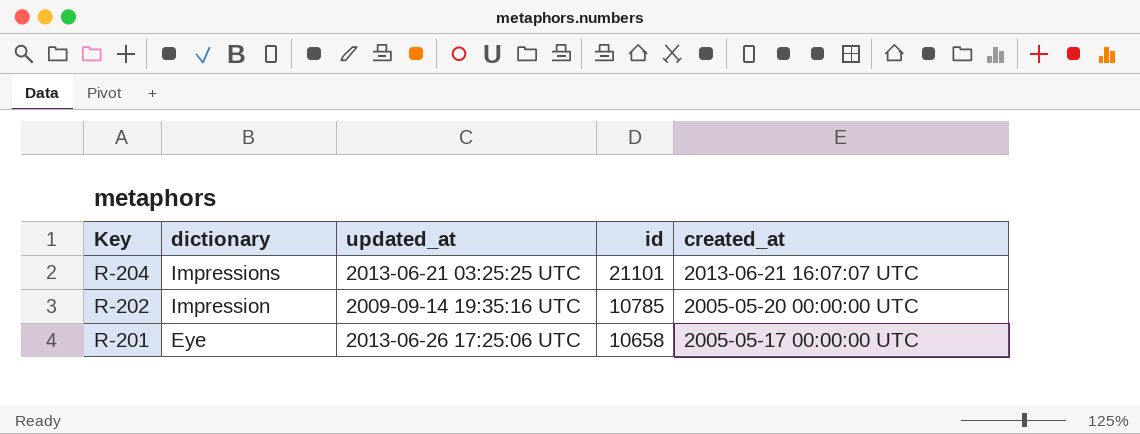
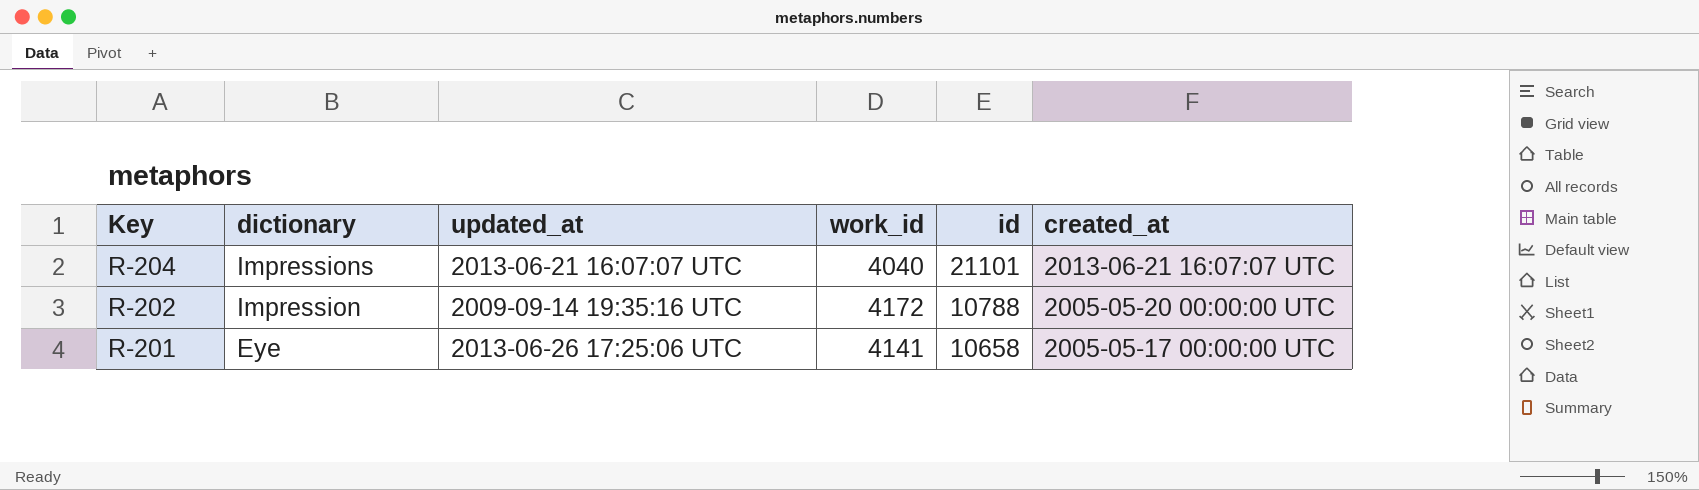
column work_id | position: none -> 4
R-204 | updated_at: 2013-06-21 03:25:25 UTC -> 2013-06-21 16:07:07 UTC
R-202 | id: 10785 -> 10788

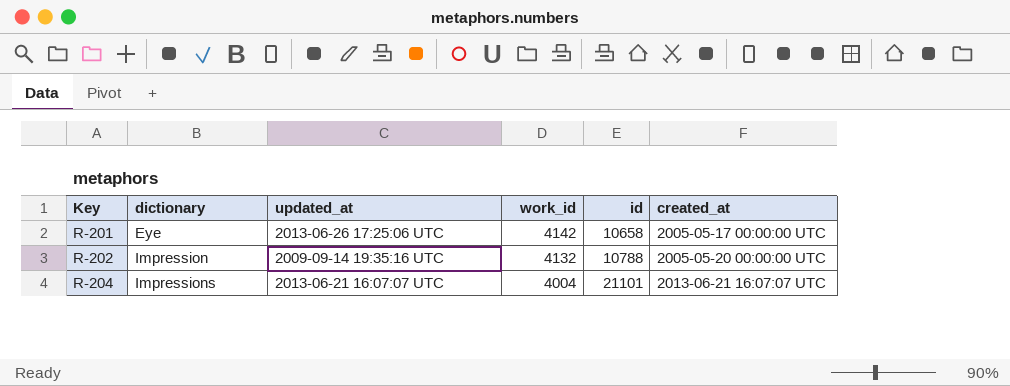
row order: Key descending -> Key ascending
R-201 | work_id: 4141 -> 4142
R-202 | work_id: 4172 -> 4132
R-204 | work_id: 4040 -> 4004

